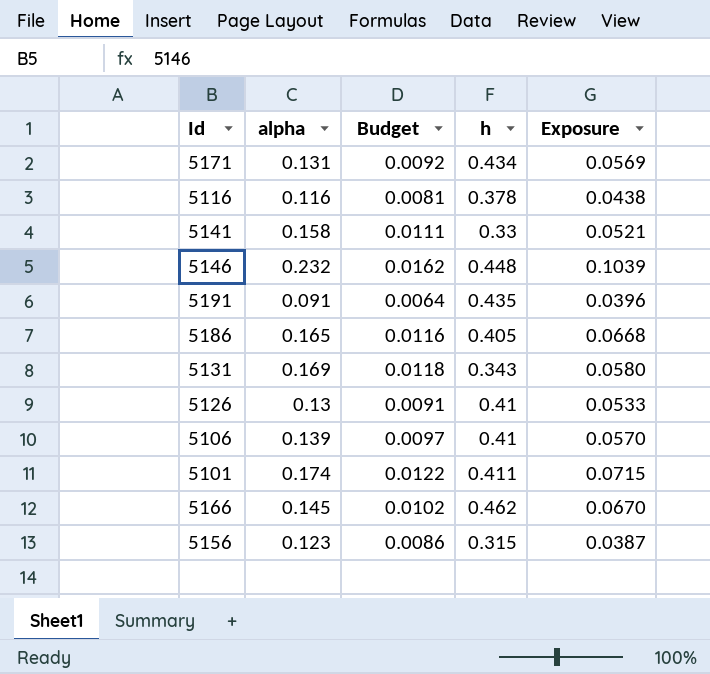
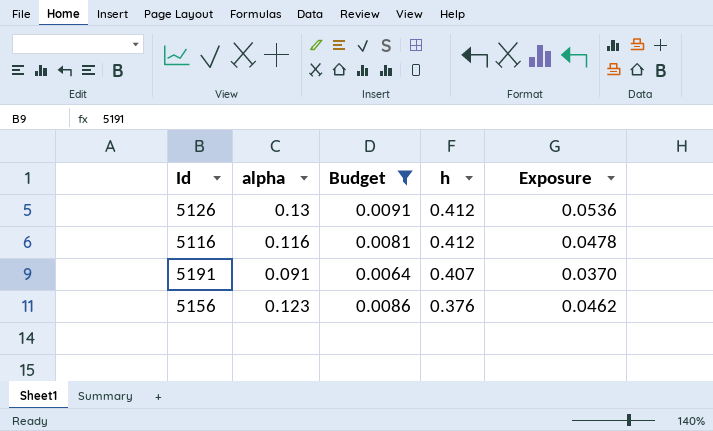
filter: none -> Budget <= 0.0091
row order: none -> h descending
5126 | h: 0.41 -> 0.412
5126 | Exposure: 0.0533 -> 0.0536
5116 | h: 0.378 -> 0.412
5116 | Exposure: 0.0438 -> 0.0478
5191 | h: 0.435 -> 0.407
5191 | Exposure: 0.0396 -> 0.0370
5156 | h: 0.315 -> 0.376
5156 | Exposure: 0.0387 -> 0.0462

